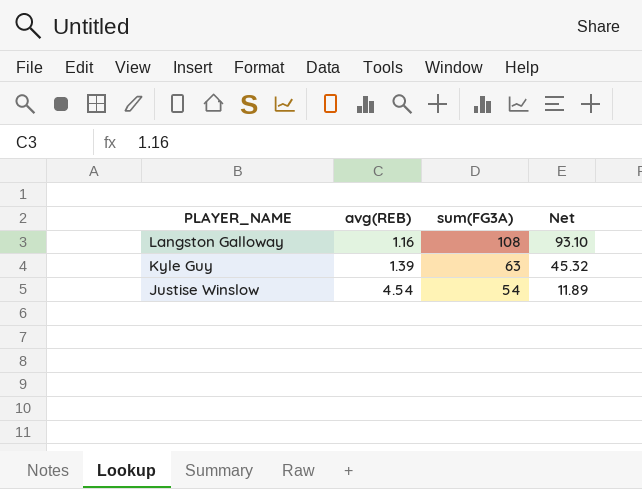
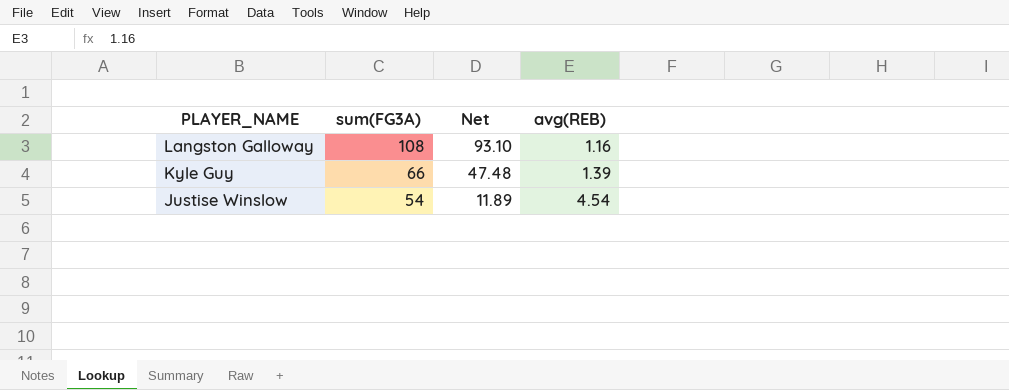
column avg(REB) | position: 2 -> 4
Kyle Guy | sum(FG3A): 63 -> 66
Kyle Guy | Net: 45.32 -> 47.48

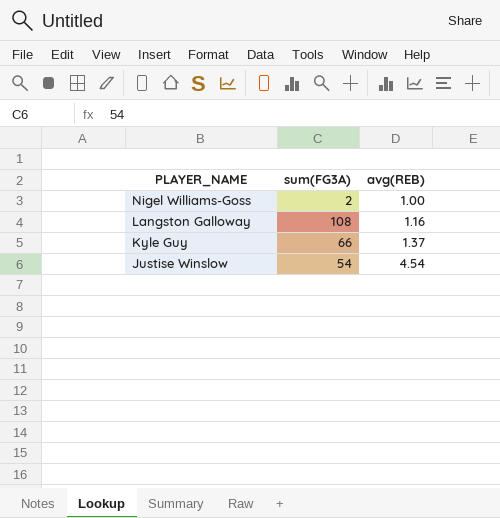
column Net | formula: [sum(FG3A)] / [avg(REB)] -> none
row Nigel Williams-Goss: none -> 2 | 1.00
Kyle Guy | avg(REB): 1.39 -> 1.37

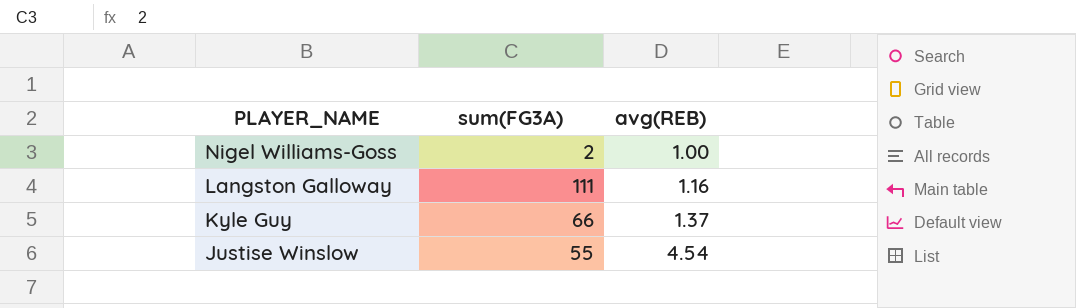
Langston Galloway | sum(FG3A): 108 -> 111
Justise Winslow | sum(FG3A): 54 -> 55

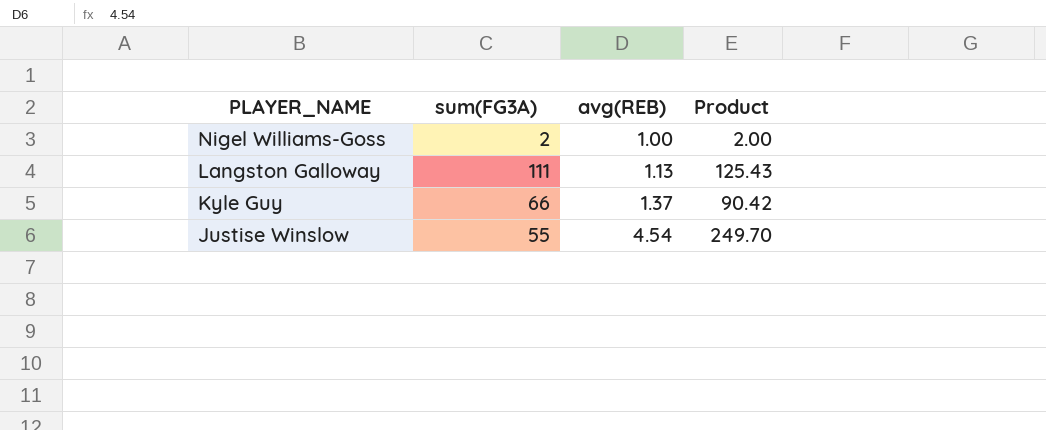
column Product | formula: none -> [sum(FG3A)] * [avg(REB)]
Langston Galloway | avg(REB): 1.16 -> 1.13

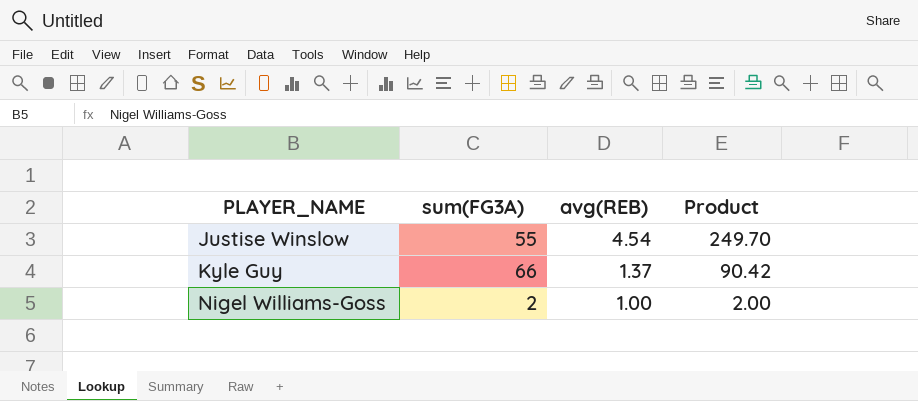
row order: PLAYER_NAME descending -> PLAYER_NAME ascending
row Langston Galloway: 111 | 1.13 | 125.43 -> none

